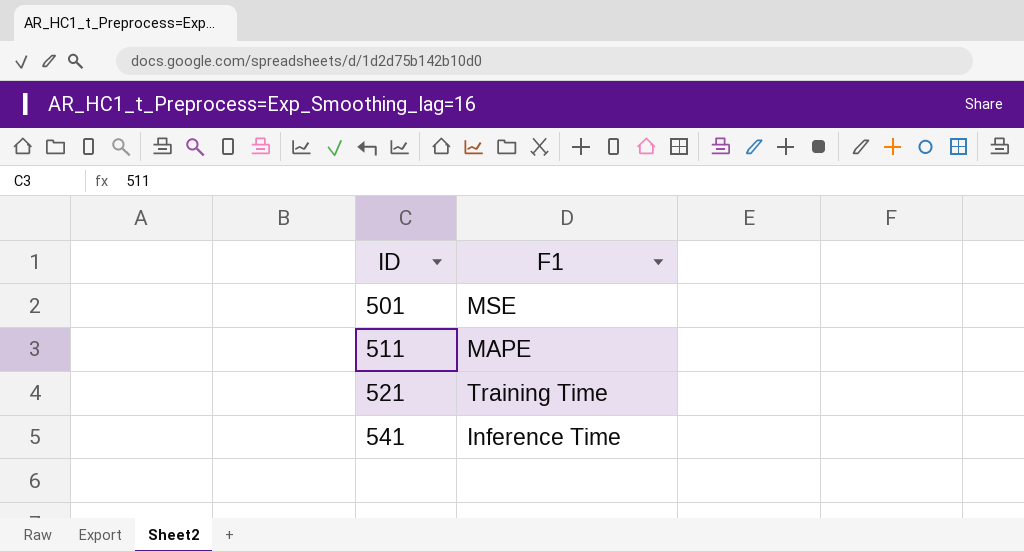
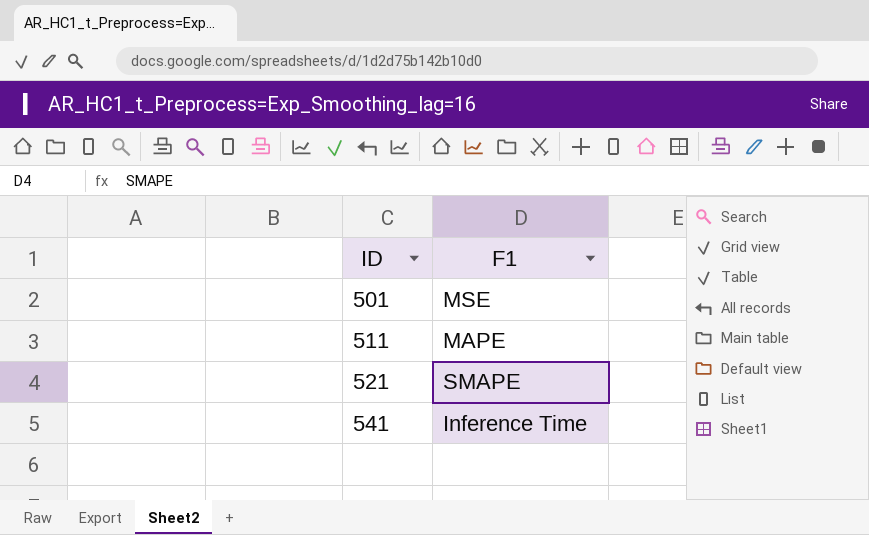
521 | F1: Training Time -> SMAPE

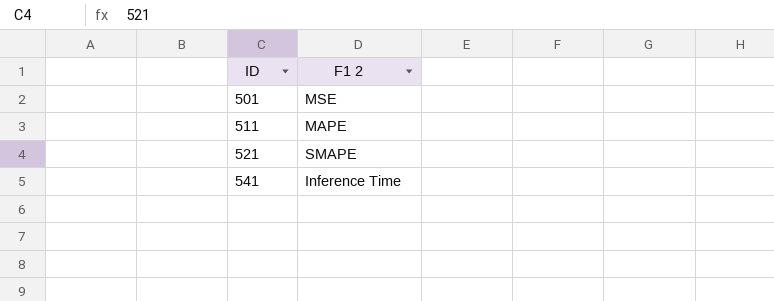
column name: F1 -> F1 2

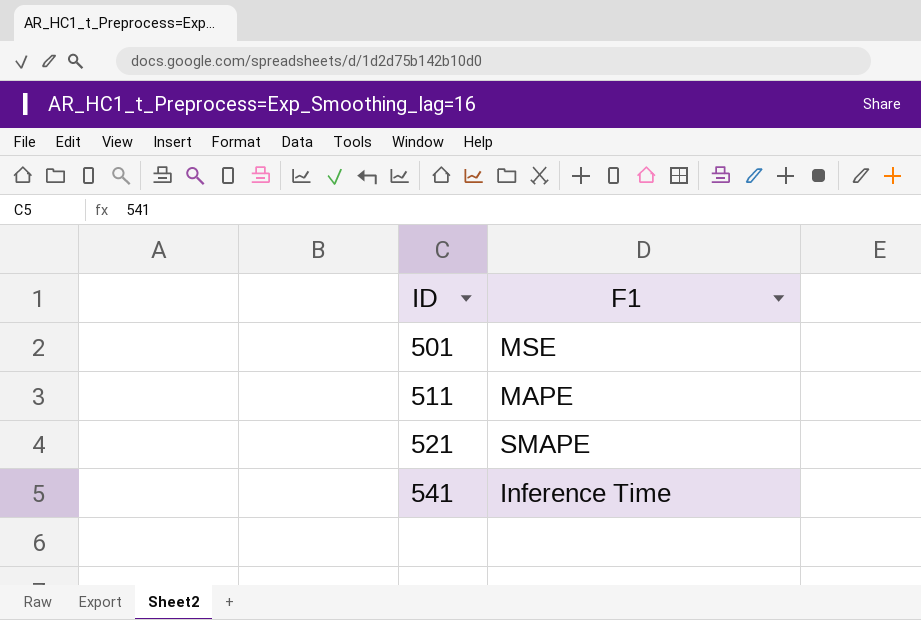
column name: F1 2 -> F1

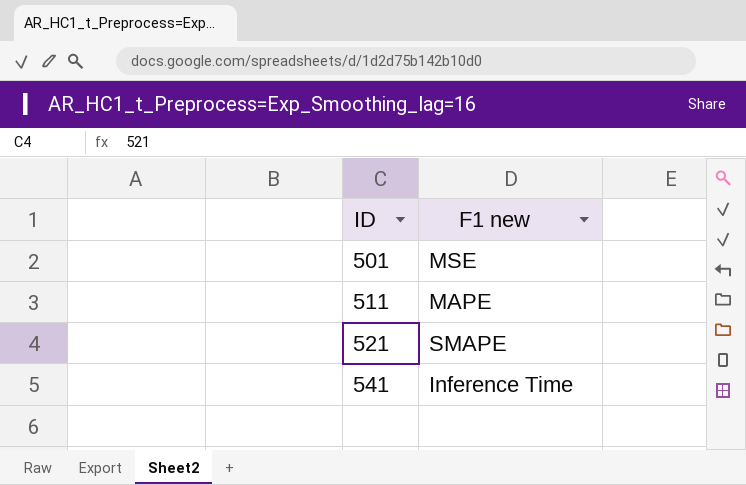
column name: F1 -> F1 new

